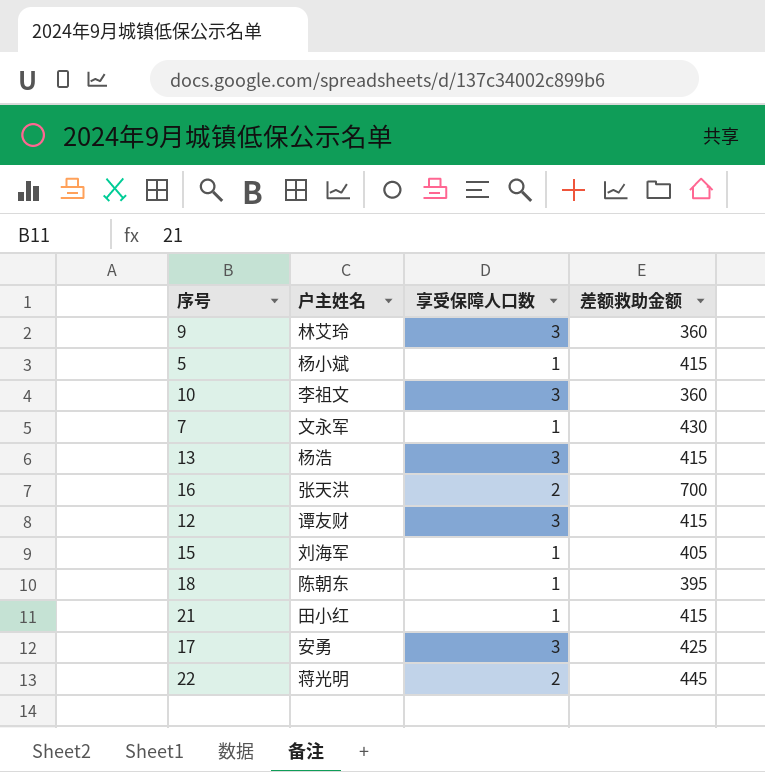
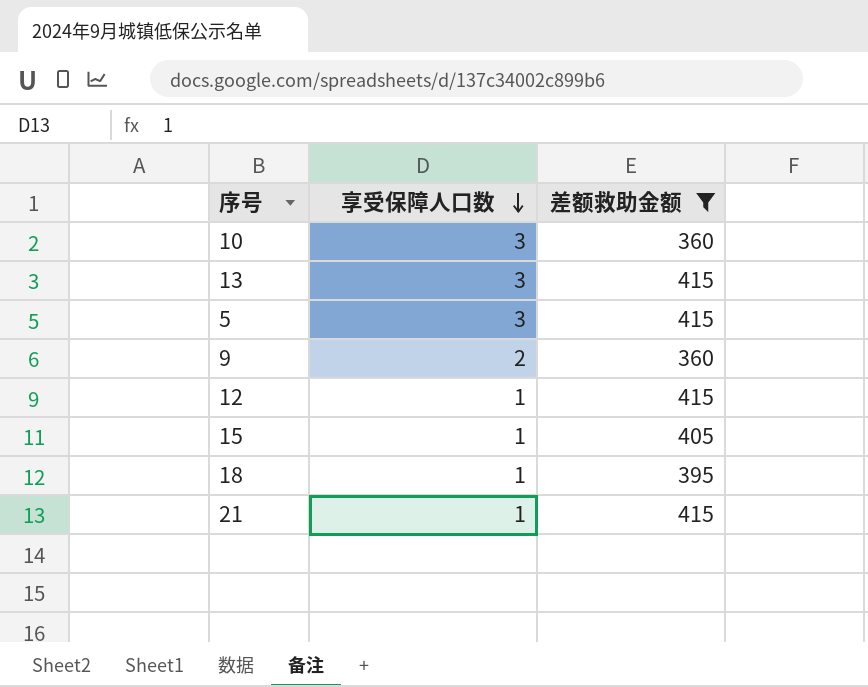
filter: none -> 差额救助金额 <= 415
row order: none -> 享受保障人口数 descending
column 户主姓名 | position: 2 -> none
5 | 享受保障人口数: 1 -> 3
9 | 享受保障人口数: 3 -> 2
12 | 享受保障人口数: 3 -> 1

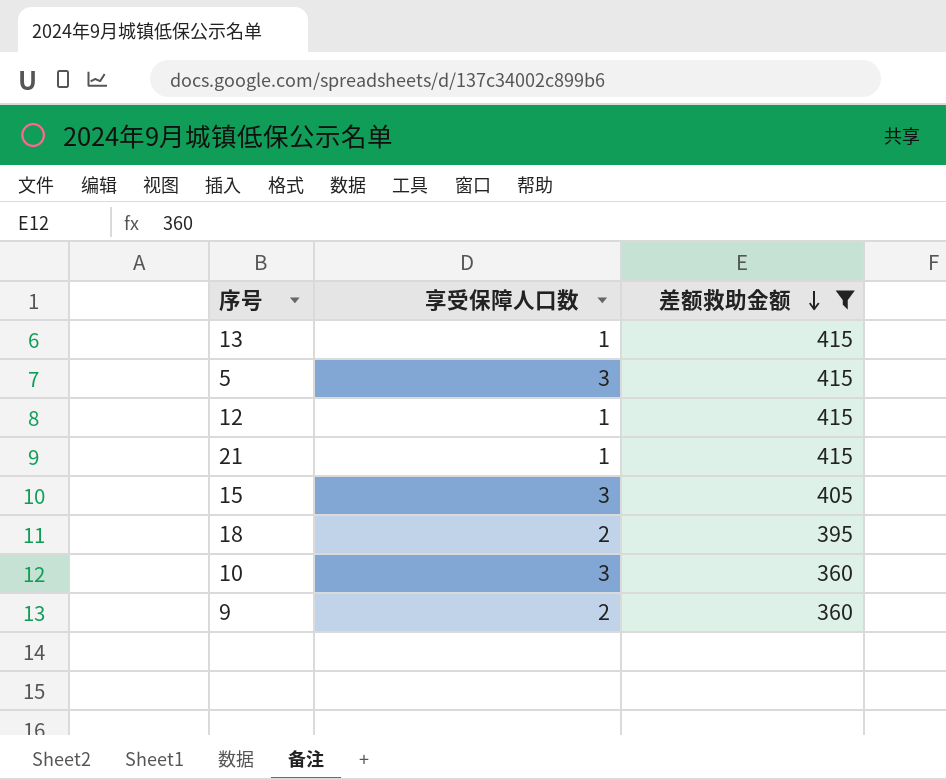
row order: 享受保障人口数 descending -> 差额救助金额 descending
13 | 享受保障人口数: 3 -> 1
15 | 享受保障人口数: 1 -> 3
18 | 享受保障人口数: 1 -> 2

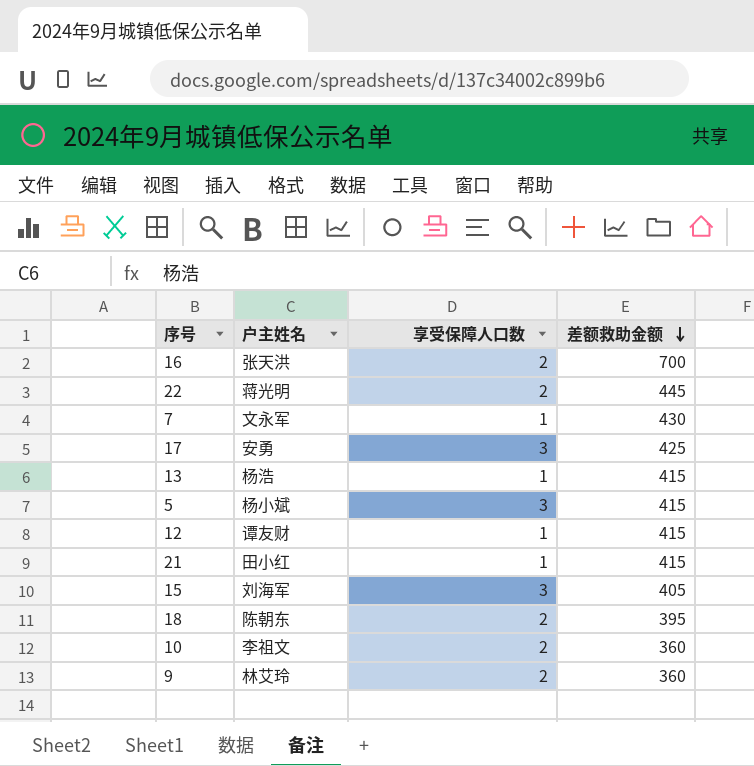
filter: 差额救助金额 <= 415 -> none
column 户主姓名 | position: none -> 2
10 | 享受保障人口数: 3 -> 2

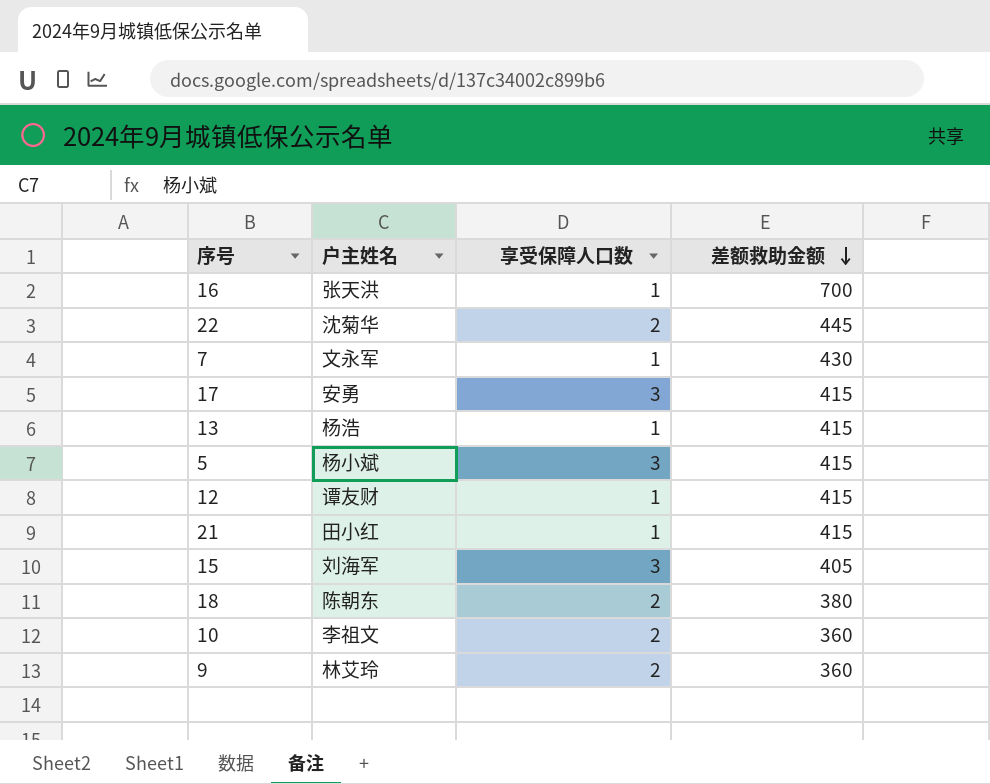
16 | 享受保障人口数: 2 -> 1
22 | 户主姓名: 蒋光明 -> 沈菊华
17 | 差额救助金额: 425 -> 415
18 | 差额救助金额: 395 -> 380

